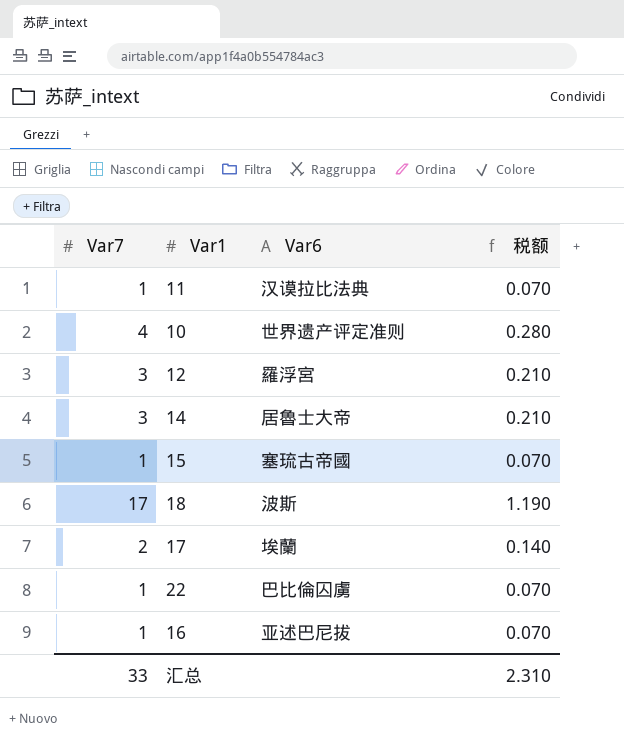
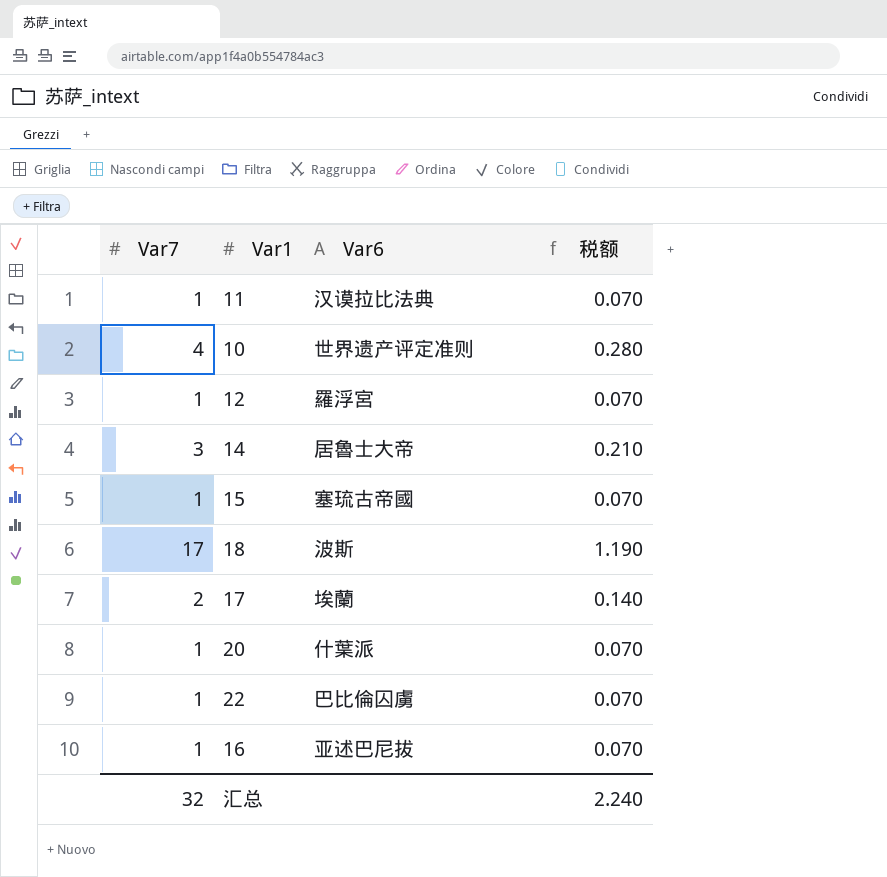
12 | Var7: 3 -> 1
12 | 税额: 0.210 -> 0.070
row 20: none -> 1 | 什葉派 | 0.070
汇总 | Var7: 33 -> 32
汇总 | 税额: 2.310 -> 2.240

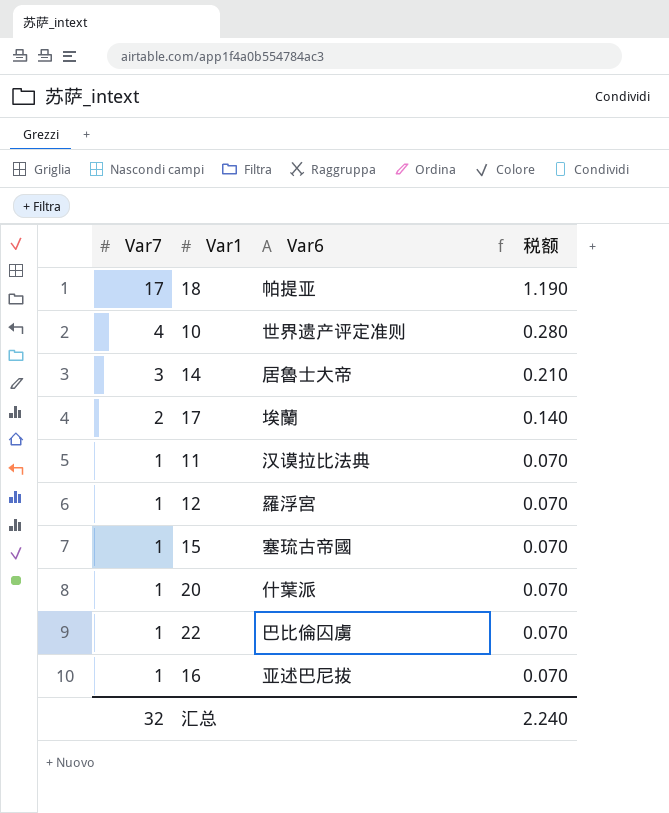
row order: none -> Var7 descending
18 | Var6: 波斯 -> 帕提亚

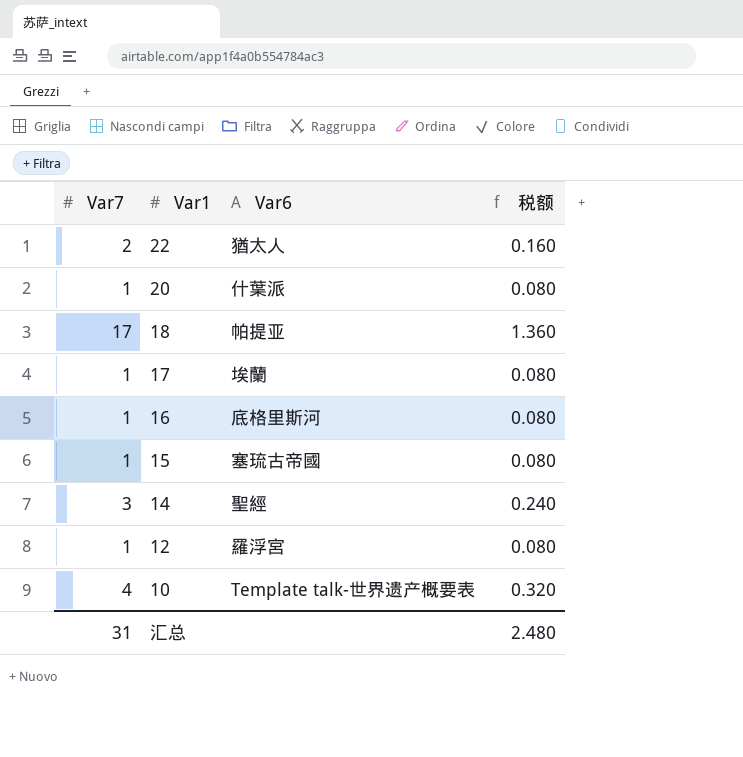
row order: Var7 descending -> Var1 descending
column 税额 | formula: [Var7] * 0.07 -> [Var7] * 0.08
row 11: 1 | 汉谟拉比法典 | 0.070 -> none
22 | Var7: 1 -> 2
22 | Var6: 巴比倫囚虜 -> 猶太人
17 | Var7: 2 -> 1
16 | Var6: 亚述巴尼拔 -> 底格里斯河
14 | Var6: 居魯士大帝 -> 聖經
10 | Var6: 世界遗产评定准则 -> Template talk-世界遗产概要表
汇总 | Var7: 32 -> 31
汇总 | 税额: 2.240 -> 2.480

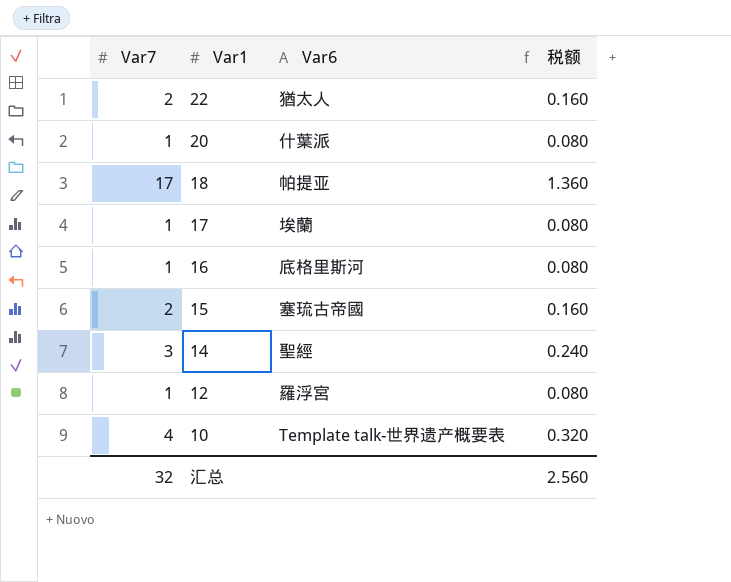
15 | Var7: 1 -> 2
15 | 税额: 0.080 -> 0.160
汇总 | Var7: 31 -> 32
汇总 | 税额: 2.480 -> 2.560

